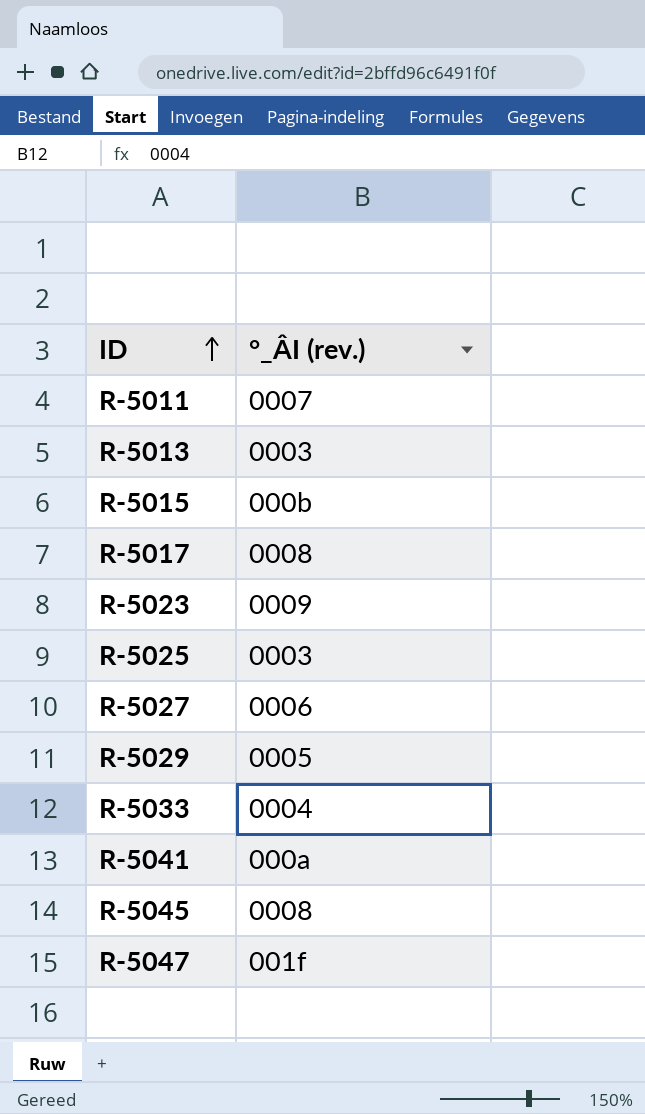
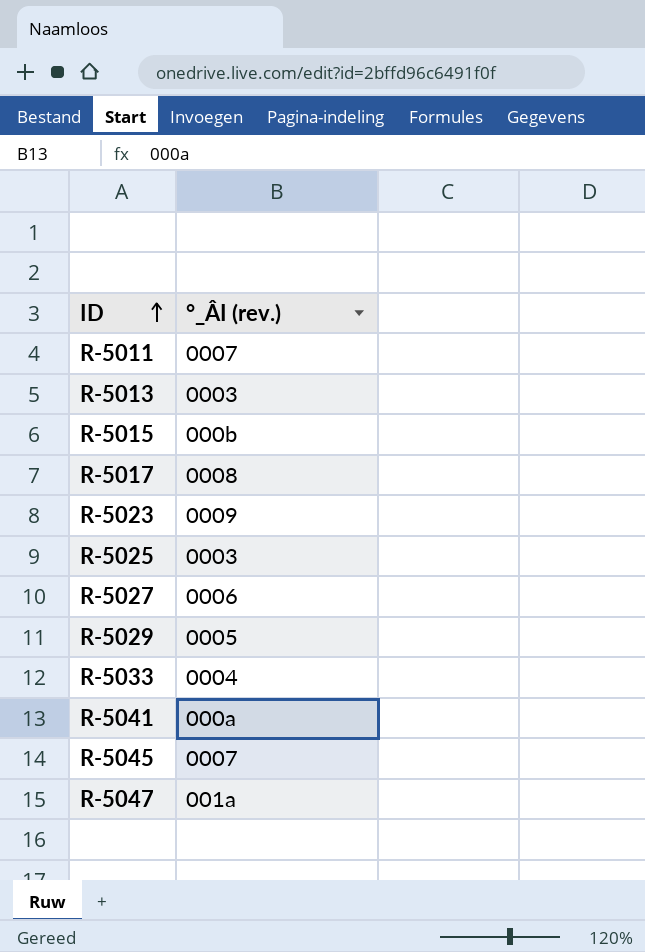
R-5045 | °_ÂI (rev.): 0008 -> 0007
R-5047 | °_ÂI (rev.): 001f -> 001a

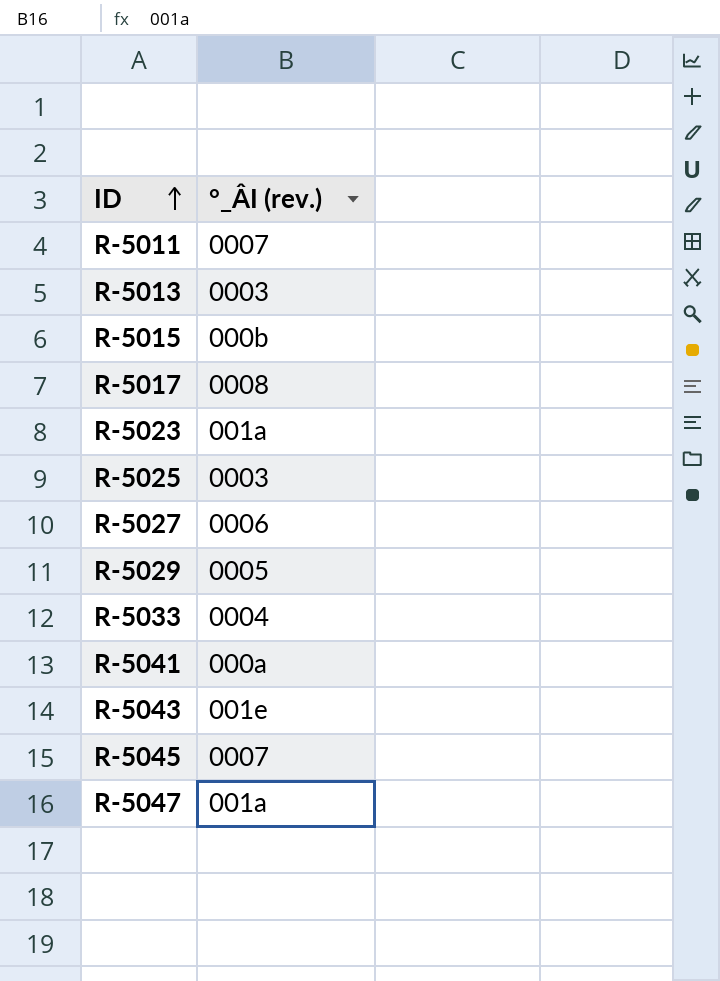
R-5023 | °_ÂI (rev.): 0009 -> 001a
row R-5043: none -> 001e

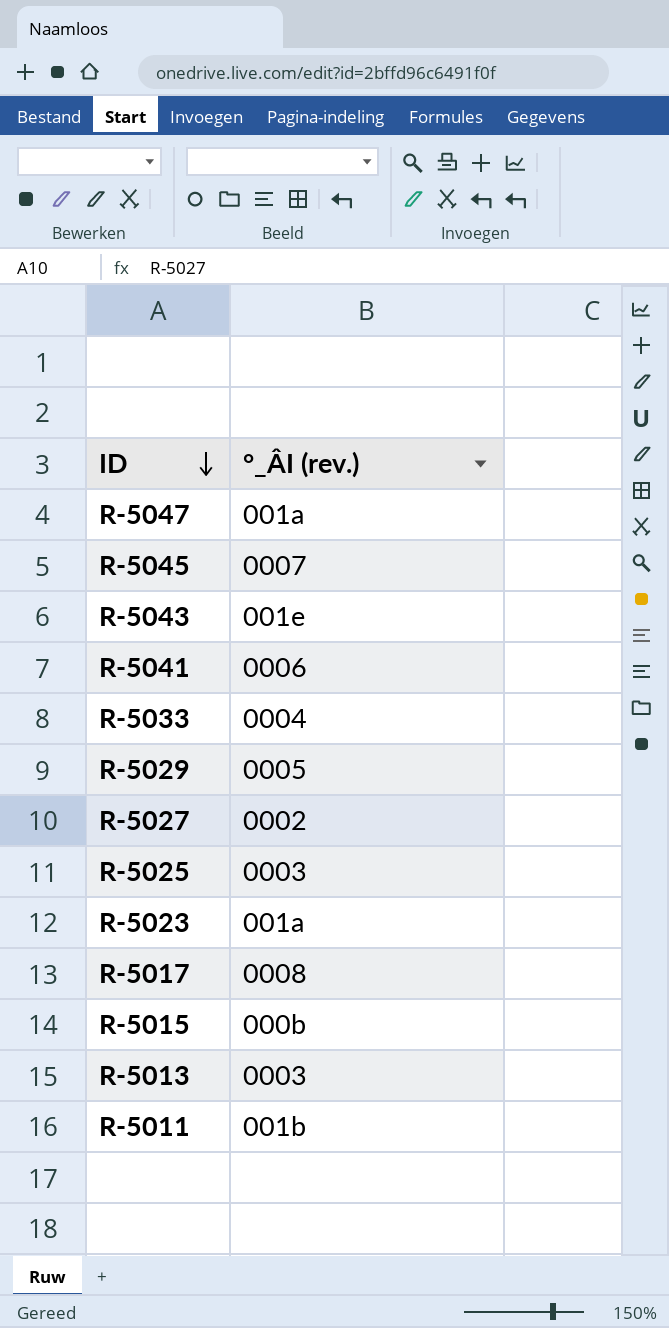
row order: ID ascending -> ID descending
R-5041 | °_ÂI (rev.): 000a -> 0006
R-5027 | °_ÂI (rev.): 0006 -> 0002
R-5011 | °_ÂI (rev.): 0007 -> 001b

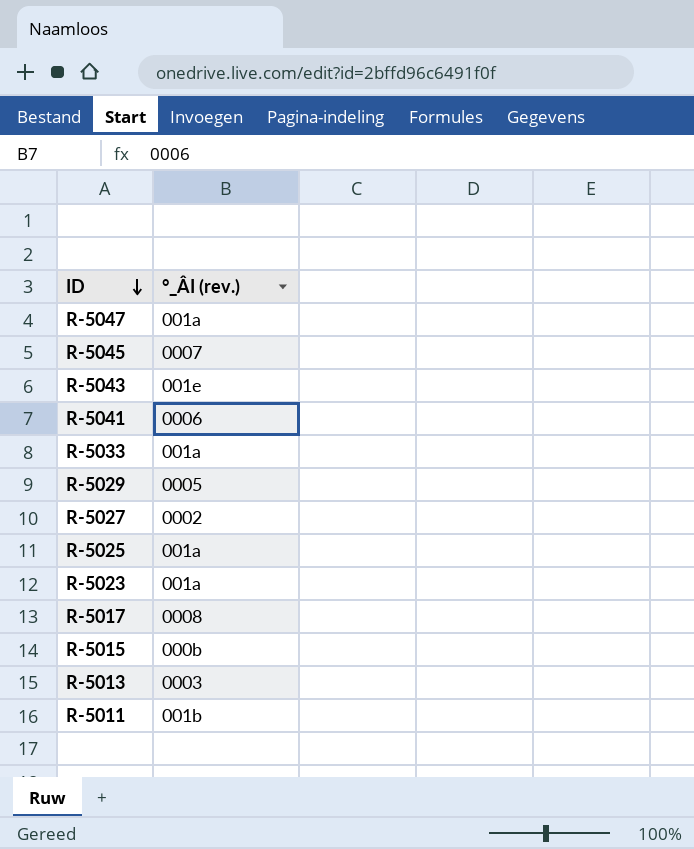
R-5033 | °_ÂI (rev.): 0004 -> 001a
R-5025 | °_ÂI (rev.): 0003 -> 001a

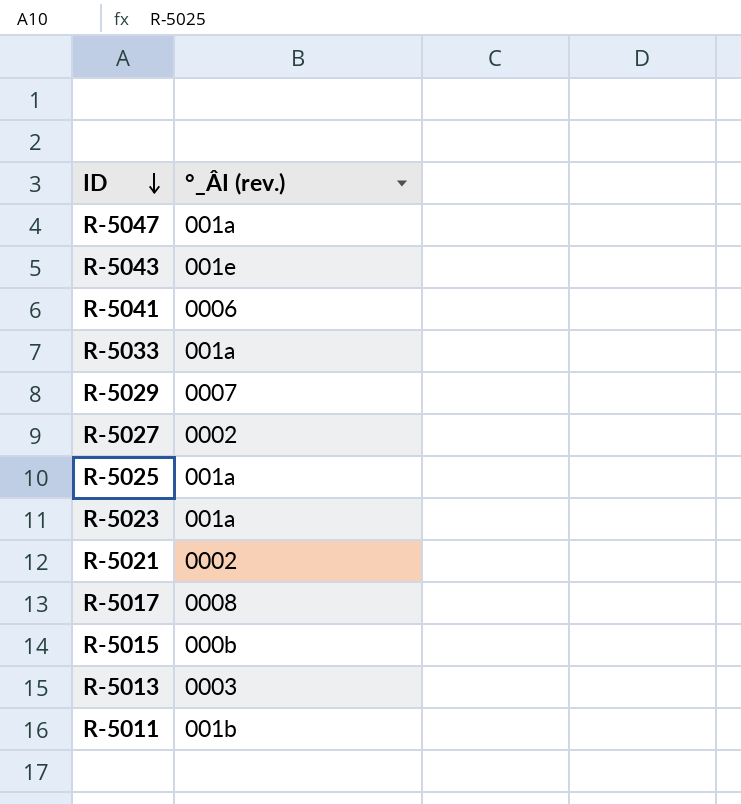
row R-5045: 0007 -> none
R-5029 | °_ÂI (rev.): 0005 -> 0007
row R-5021: none -> 0002

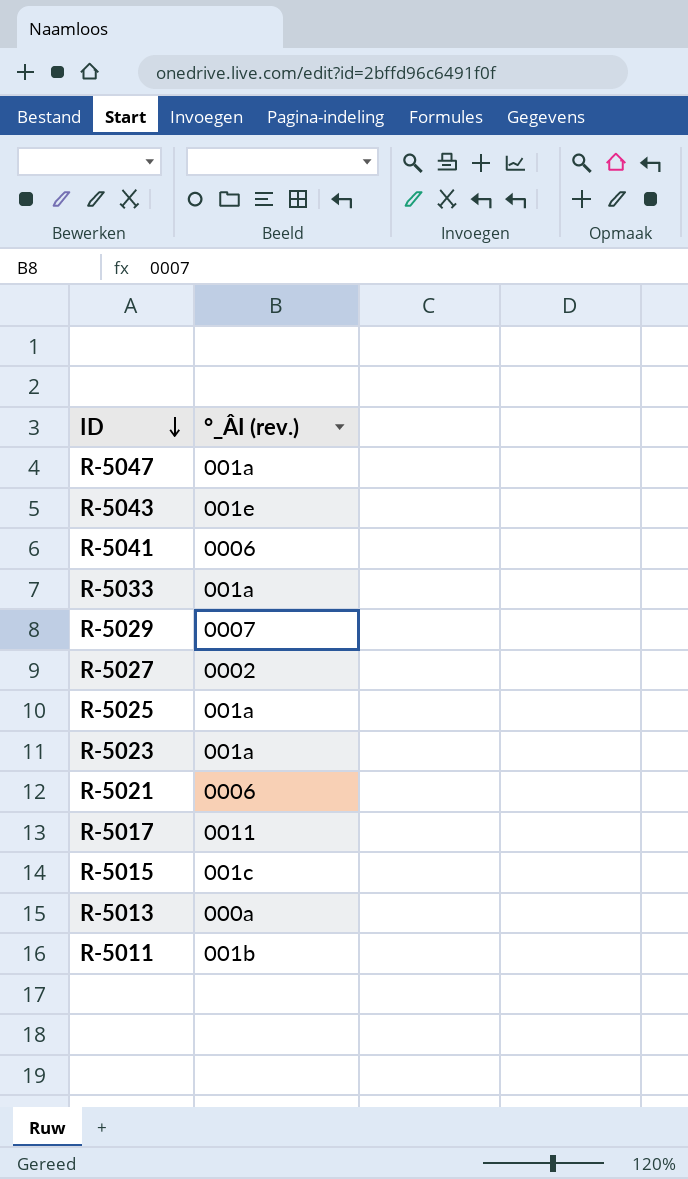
R-5021 | °_ÂI (rev.): 0002 -> 0006
R-5017 | °_ÂI (rev.): 0008 -> 0011
R-5015 | °_ÂI (rev.): 000b -> 001c
R-5013 | °_ÂI (rev.): 0003 -> 000a

